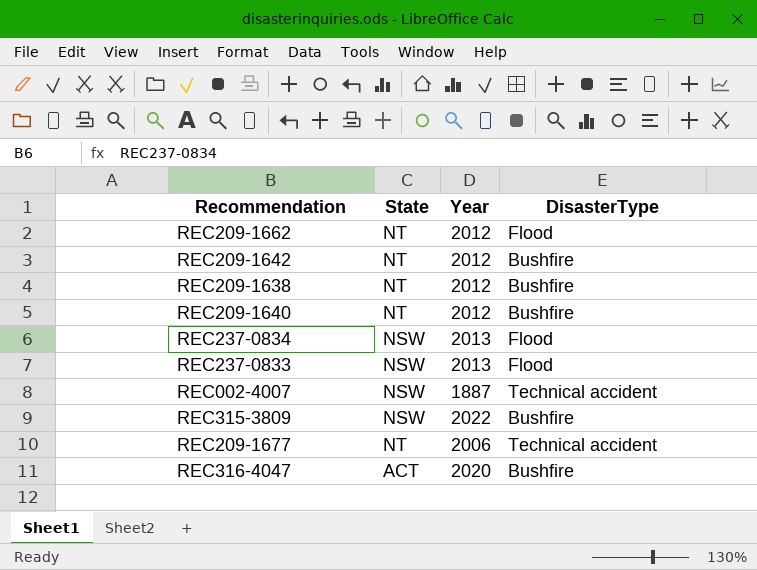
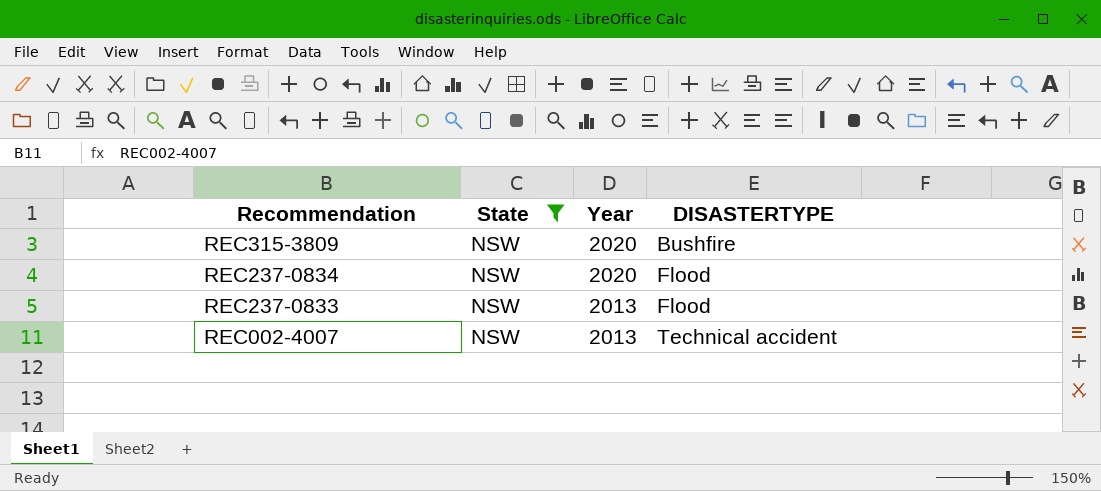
filter: none -> State = NSW
row order: none -> Recommendation descending
column name: DisasterType -> DISASTERTYPE
REC315-3809 | Year: 2022 -> 2020
REC237-0834 | Year: 2013 -> 2020
REC002-4007 | Year: 1887 -> 2013

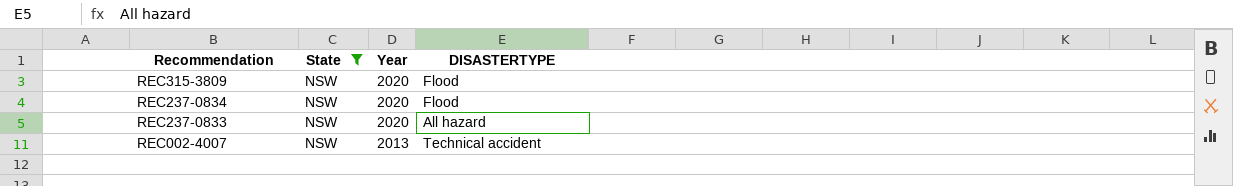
REC315-3809 | DISASTERTYPE: Bushfire -> Flood
REC237-0833 | Year: 2013 -> 2020
REC237-0833 | DISASTERTYPE: Flood -> All hazard

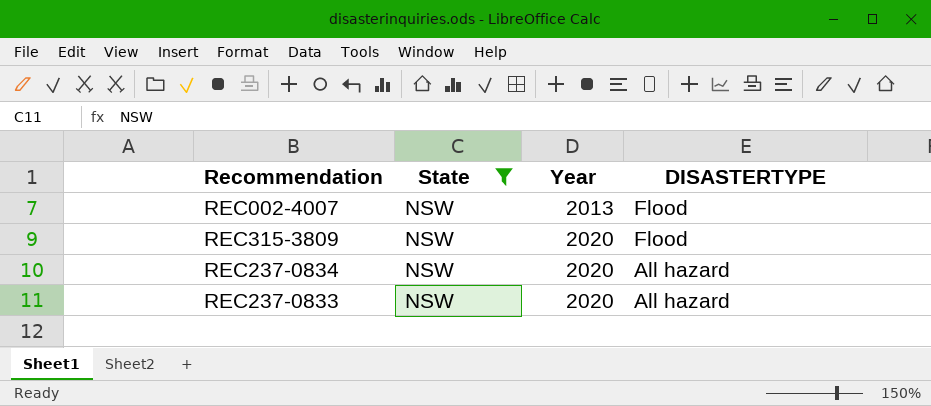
row order: Recommendation descending -> Year ascending
REC002-4007 | DISASTERTYPE: Technical accident -> Flood
REC237-0834 | DISASTERTYPE: Flood -> All hazard

